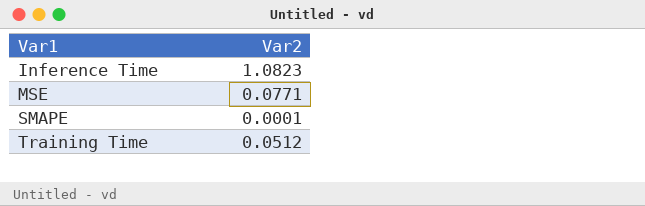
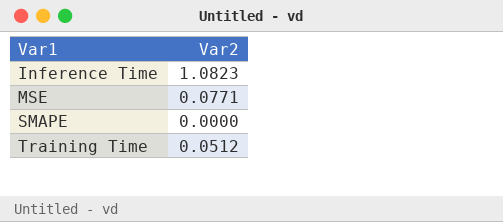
SMAPE | Var2: 0.0001 -> 0.0000

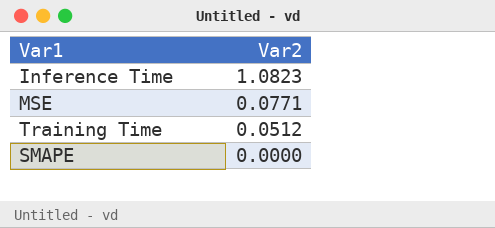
row order: Var1 ascending -> Var2 descending

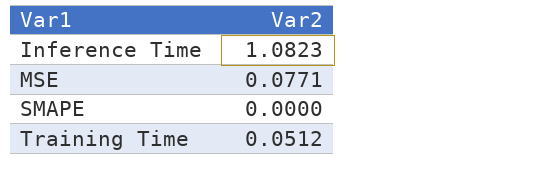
row order: Var2 descending -> Var1 ascending

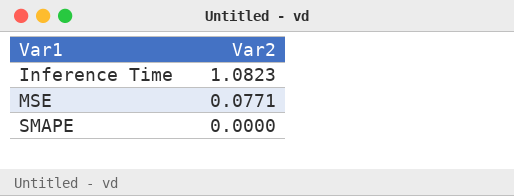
row Training Time: 0.0512 -> none

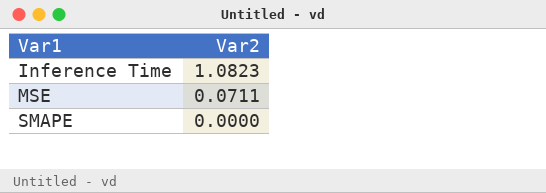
MSE | Var2: 0.0771 -> 0.0711

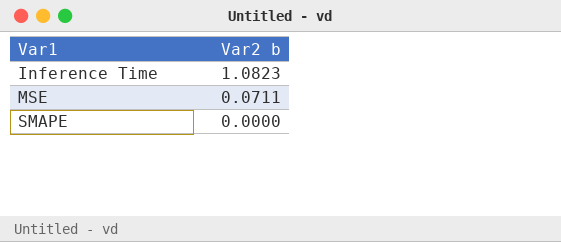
column name: Var2 -> Var2 b

